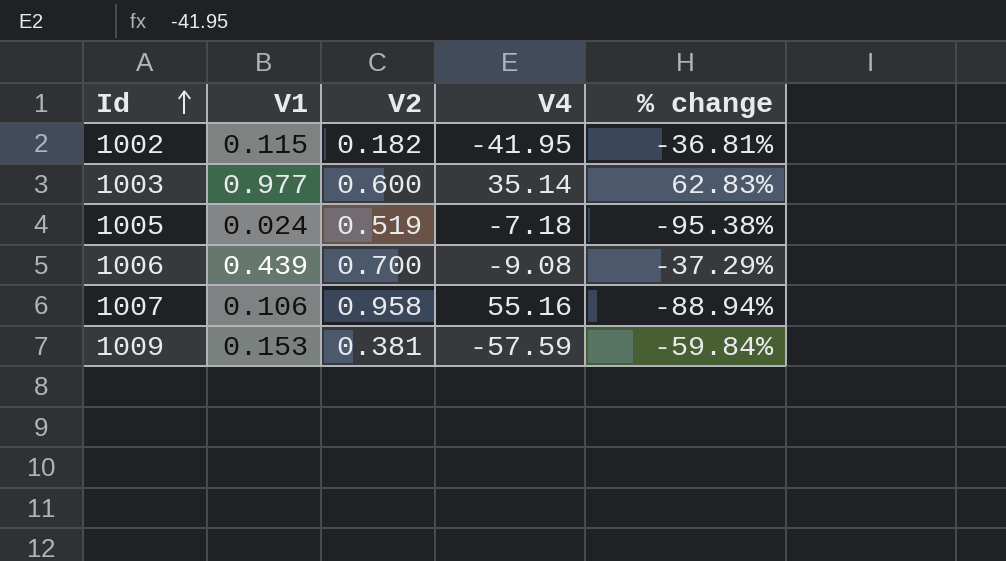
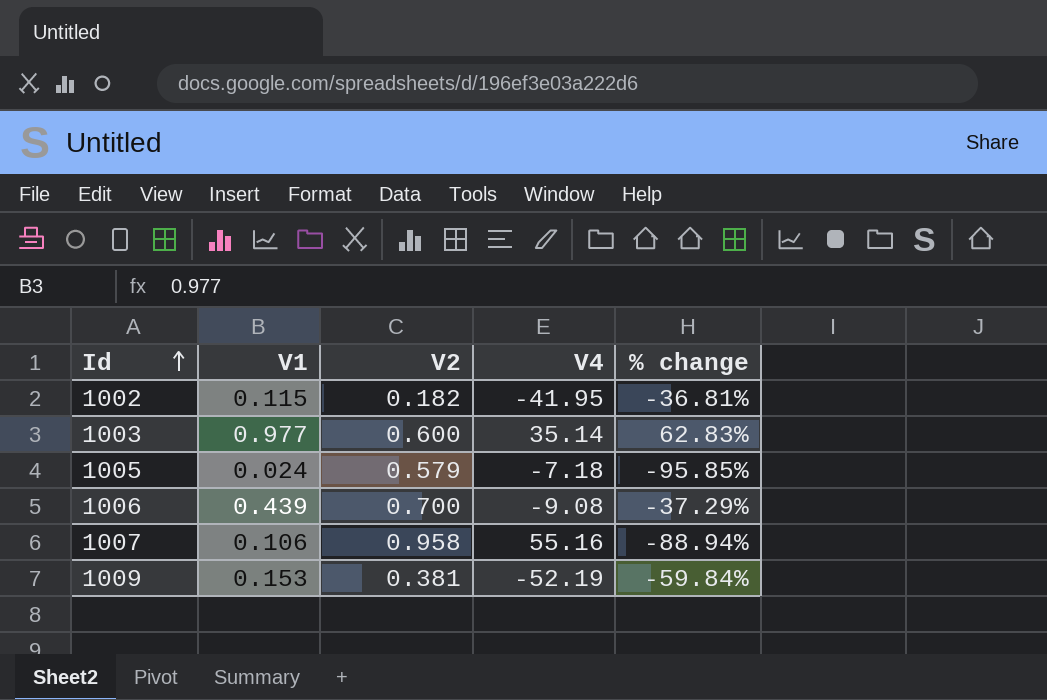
1005 | V2: 0.519 -> 0.579
1005 | % change: -95.38% -> -95.85%
1009 | V4: -57.59 -> -52.19

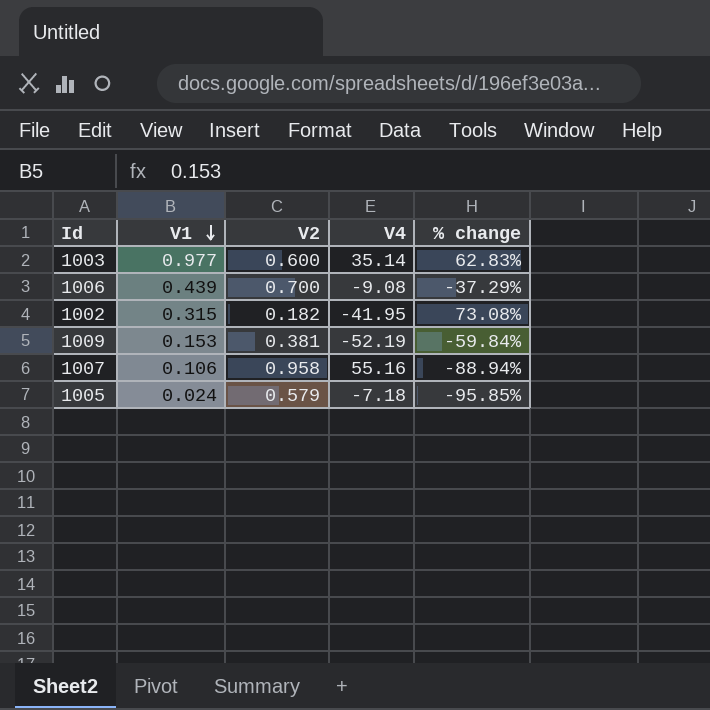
row order: Id ascending -> V1 descending
1002 | V1: 0.115 -> 0.315
1002 | % change: -36.81% -> 73.08%

